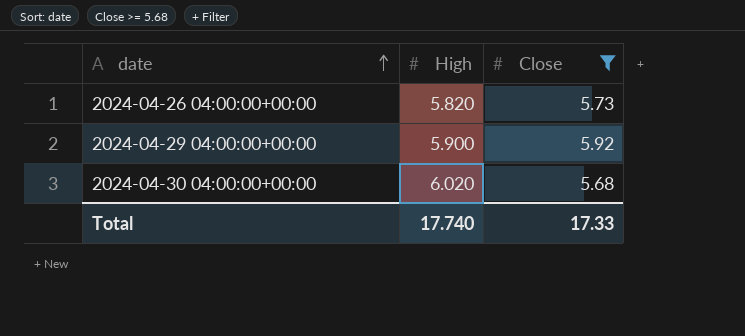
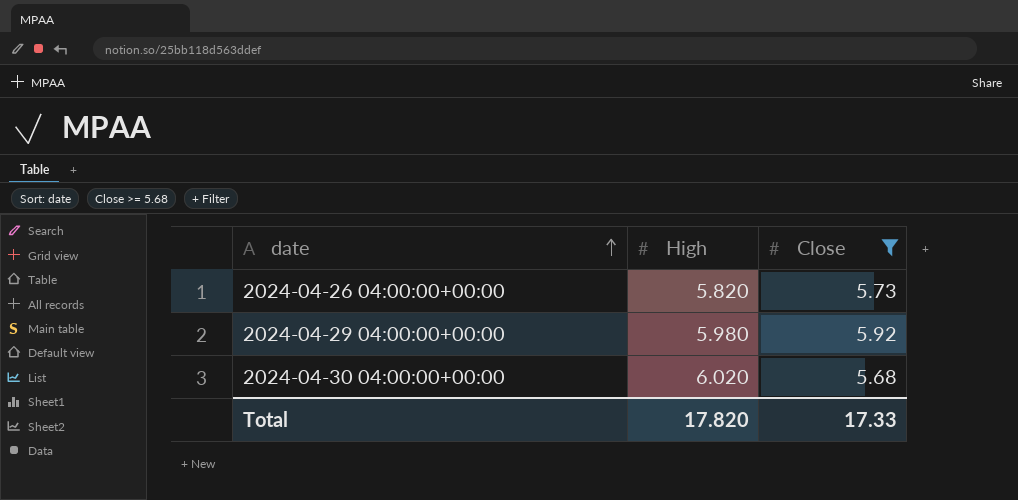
2024-04-29 04:00:00+00:00 | High: 5.900 -> 5.980
Total | High: 17.740 -> 17.820

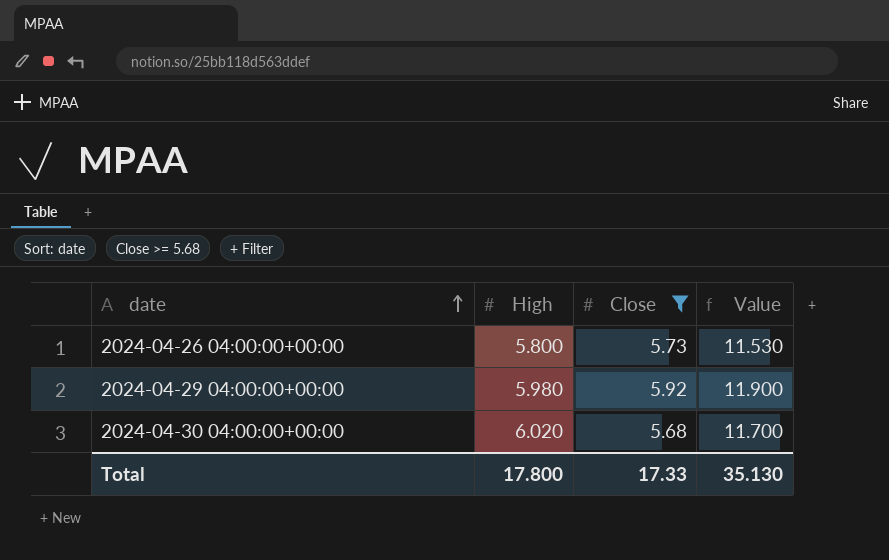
column Value | formula: none -> [High] + [Close]
2024-04-26 04:00:00+00:00 | High: 5.820 -> 5.800
Total | High: 17.820 -> 17.800

